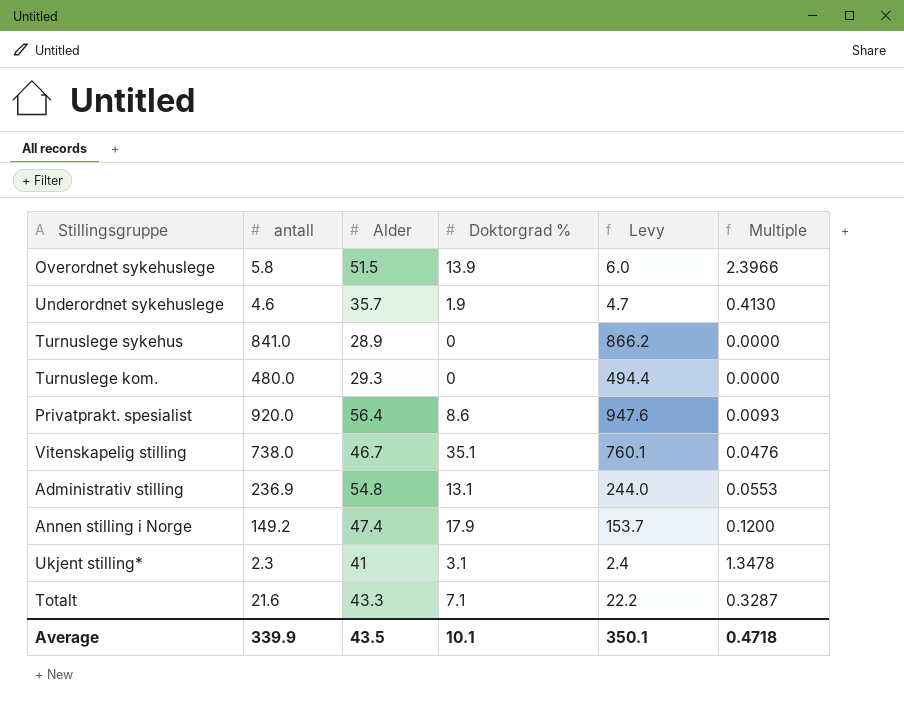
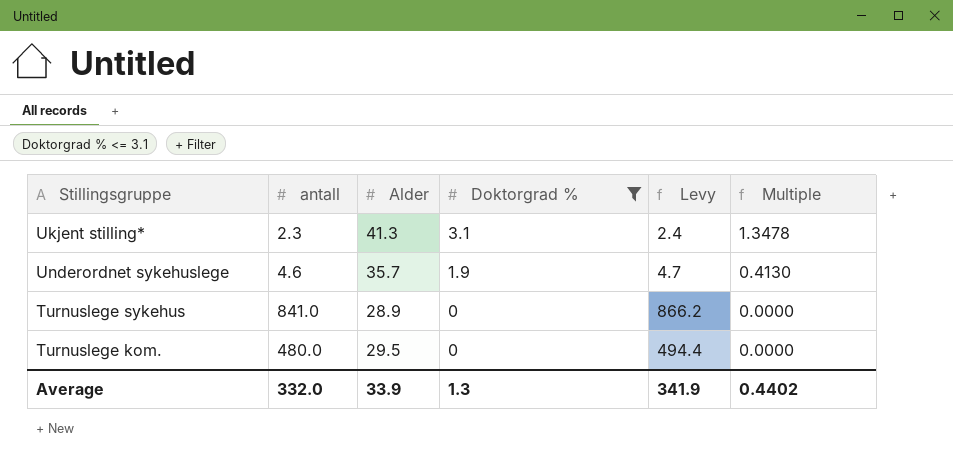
filter: none -> Doktorgrad % <= 3.1
row order: none -> Doktorgrad % descending
Ukjent stilling* | Alder: 41 -> 41.3
Turnuslege kom. | Alder: 29.3 -> 29.5
Average | antall: 339.9 -> 332.0
Average | Alder: 43.5 -> 33.9
Average | Doktorgrad %: 10.1 -> 1.3
Average | Levy: 350.1 -> 341.9
Average | Multiple: 0.4718 -> 0.4402

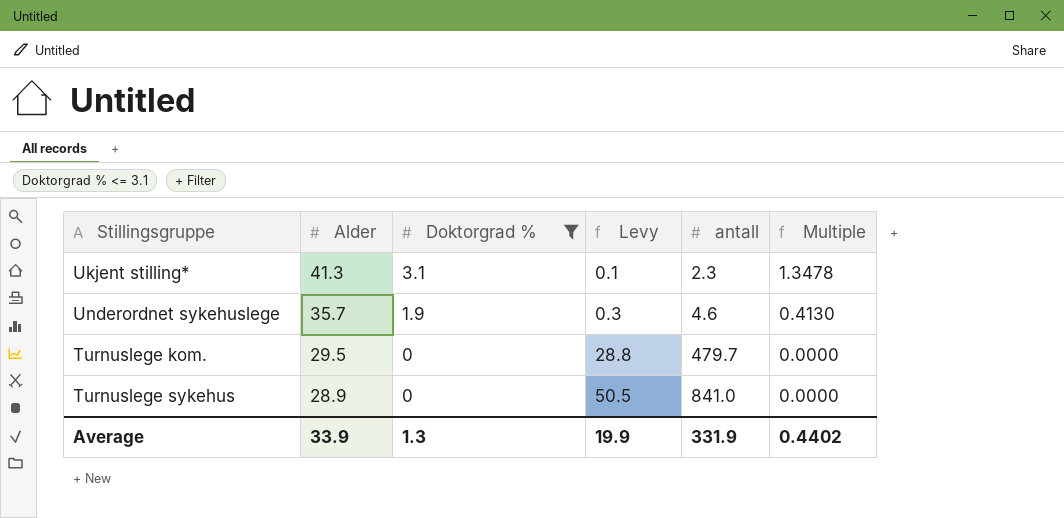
row order: Doktorgrad % descending -> Alder descending
column Levy | formula: [antall] * 1.03 -> [antall] * 0.06
column antall | position: 2 -> 5
Turnuslege kom. | antall: 480.0 -> 479.7
Average | Levy: 341.9 -> 19.9
Average | antall: 332.0 -> 331.9

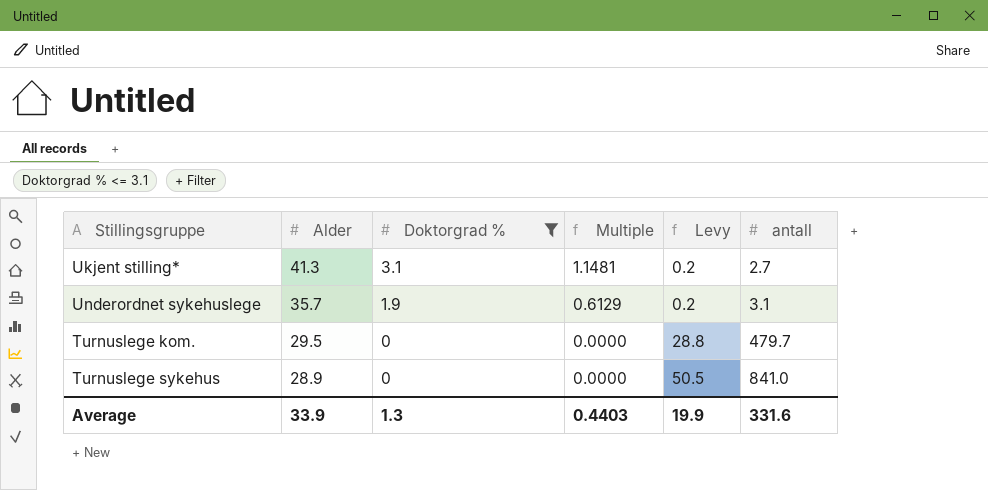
column Multiple | position: 6 -> 4
Ukjent stilling* | Multiple: 1.3478 -> 1.1481
Ukjent stilling* | Levy: 0.1 -> 0.2
Ukjent stilling* | antall: 2.3 -> 2.7
Underordnet sykehuslege | Multiple: 0.4130 -> 0.6129
Underordnet sykehuslege | Levy: 0.3 -> 0.2
Underordnet sykehuslege | antall: 4.6 -> 3.1
Average | Multiple: 0.4402 -> 0.4403
Average | antall: 331.9 -> 331.6

